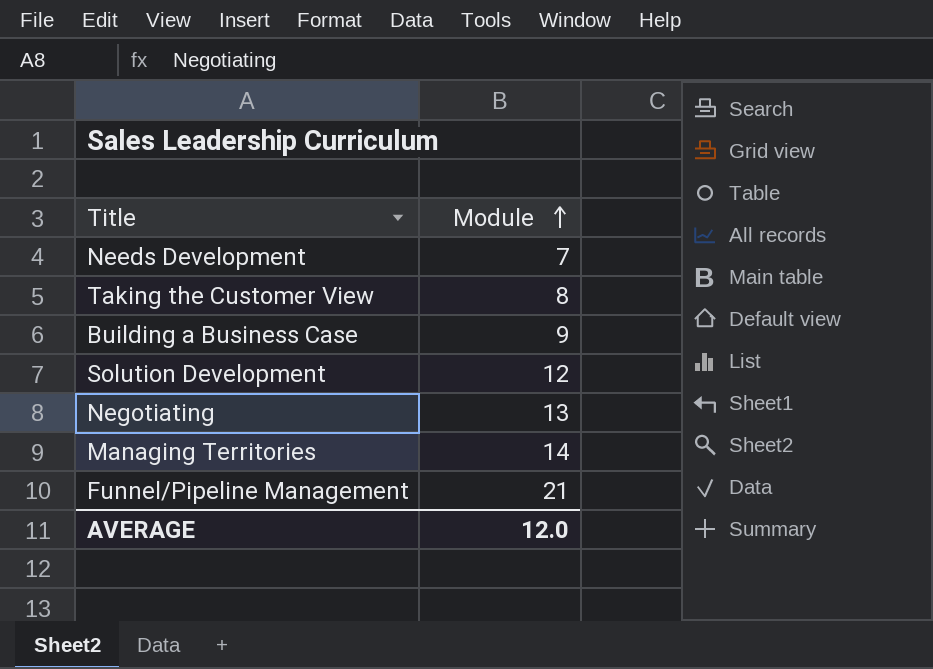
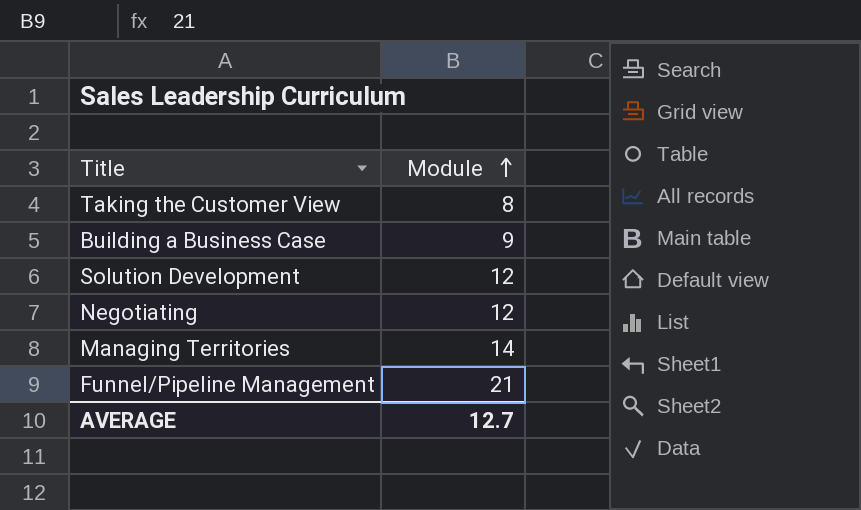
row Needs Development: 7 -> none
Negotiating | Module: 13 -> 12
AVERAGE | Module: 12.0 -> 12.7

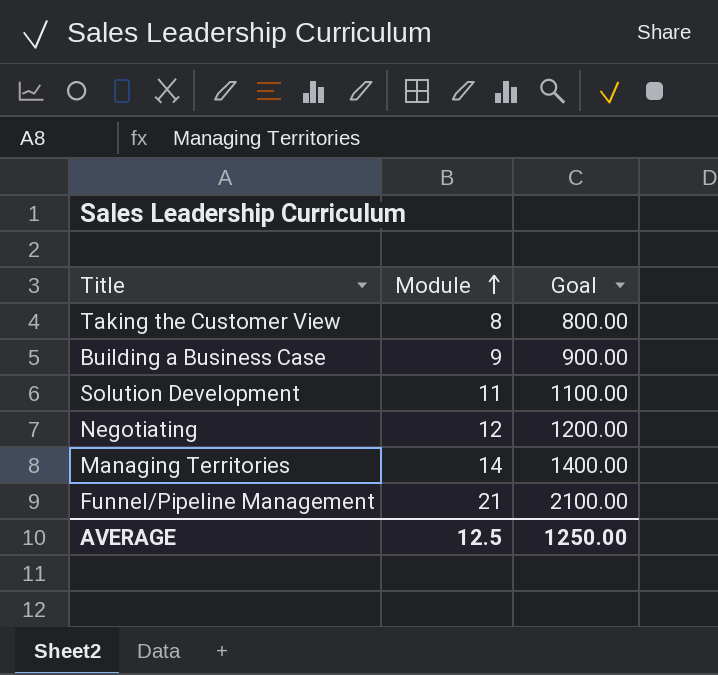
column Goal | formula: none -> [Module] * 100
Solution Development | Module: 12 -> 11
AVERAGE | Module: 12.7 -> 12.5

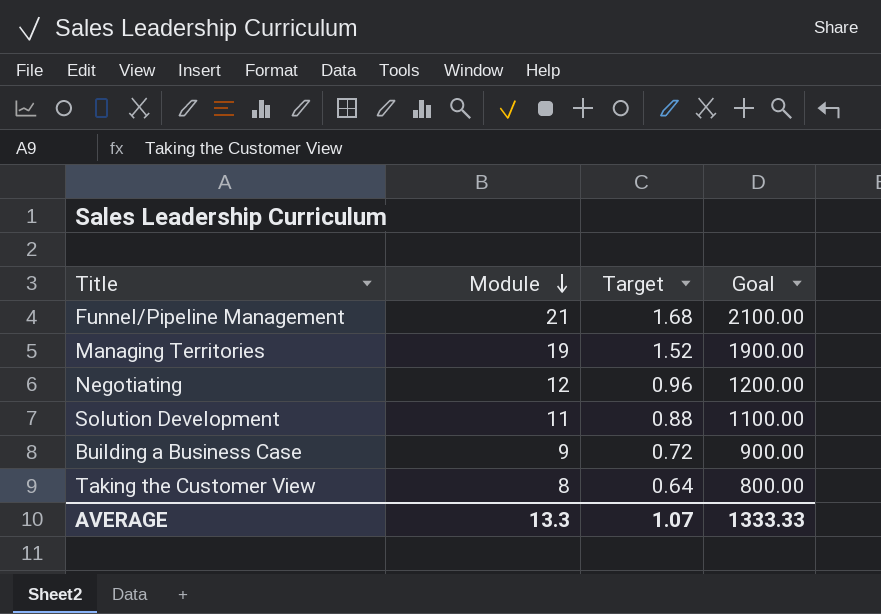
row order: Module ascending -> Module descending
column Target | formula: none -> [Module] * 0.08
Managing Territories | Module: 14 -> 19
Managing Territories | Goal: 1400.00 -> 1900.00
AVERAGE | Module: 12.5 -> 13.3
AVERAGE | Goal: 1250.00 -> 1333.33

